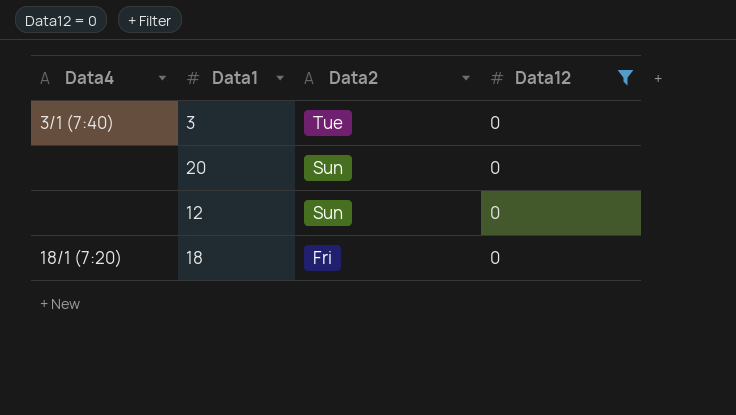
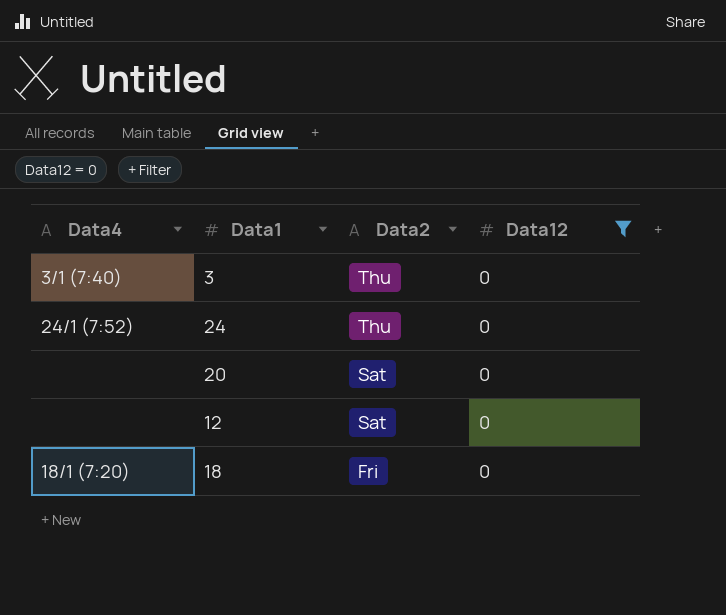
3 | Data2: Tue -> Thu
row 24: none -> 24/1 (7:52) | Thu | 0
20 | Data2: Sun -> Sat
12 | Data2: Sun -> Sat

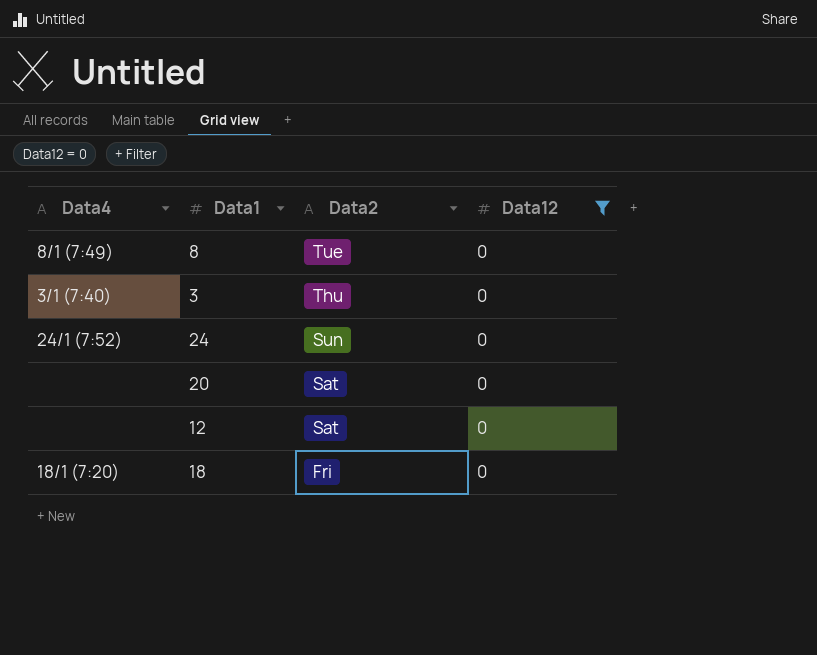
row 8: none -> 8/1 (7:49) | Tue | 0
24 | Data2: Thu -> Sun

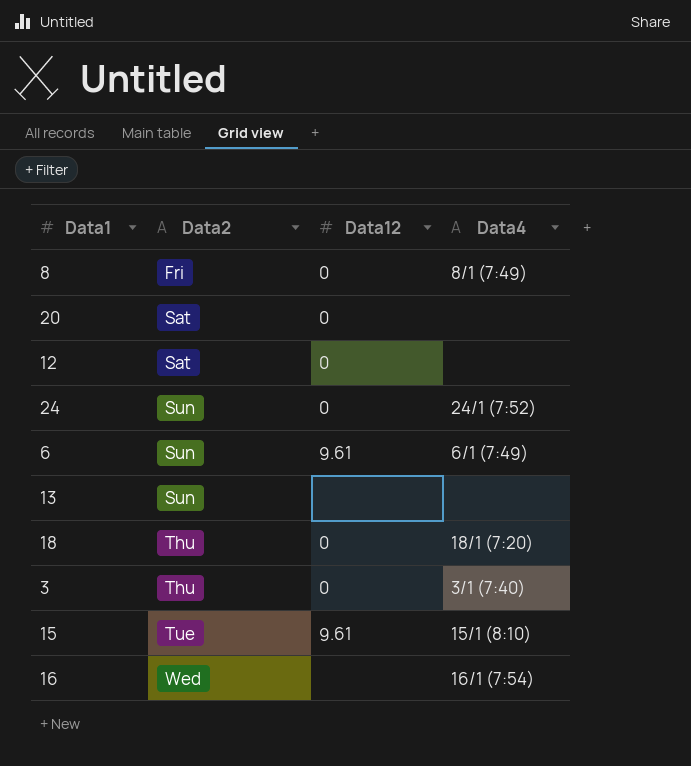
filter: Data12 = 0 -> none
row order: Data2 descending -> Data2 ascending
column Data4 | position: 1 -> 4
8 | Data2: Tue -> Fri
18 | Data2: Fri -> Thu

